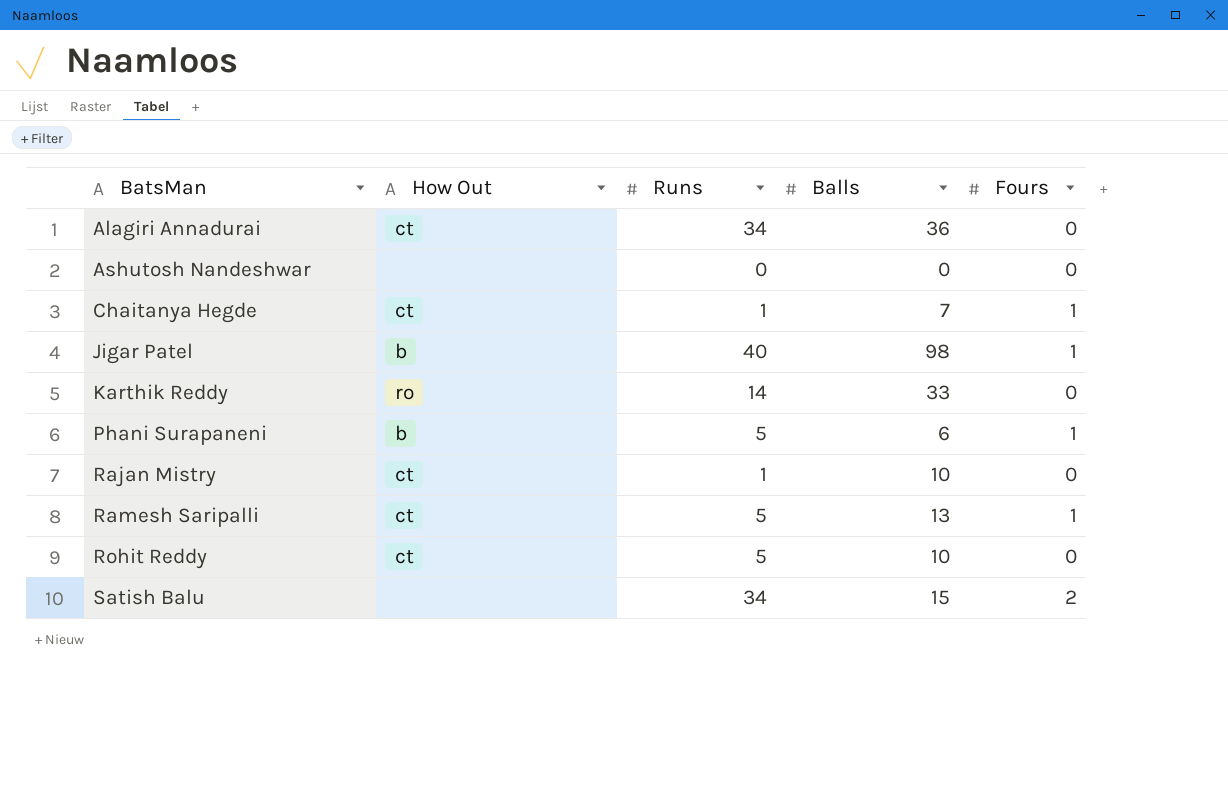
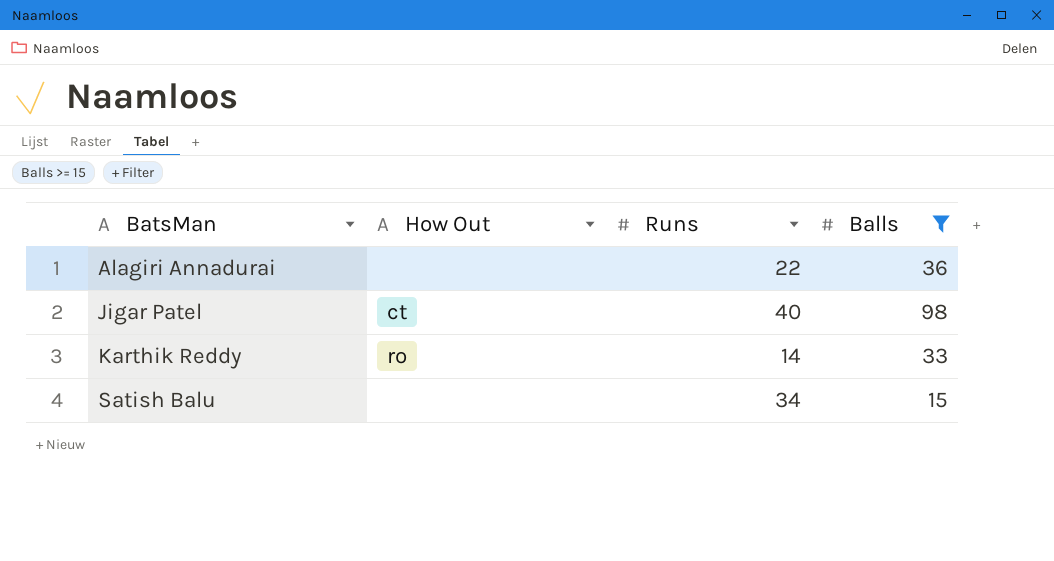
filter: none -> Balls >= 15
column Fours | position: 5 -> none
Alagiri Annadurai | How Out: ct -> none
Alagiri Annadurai | Runs: 34 -> 22
Jigar Patel | How Out: b -> ct

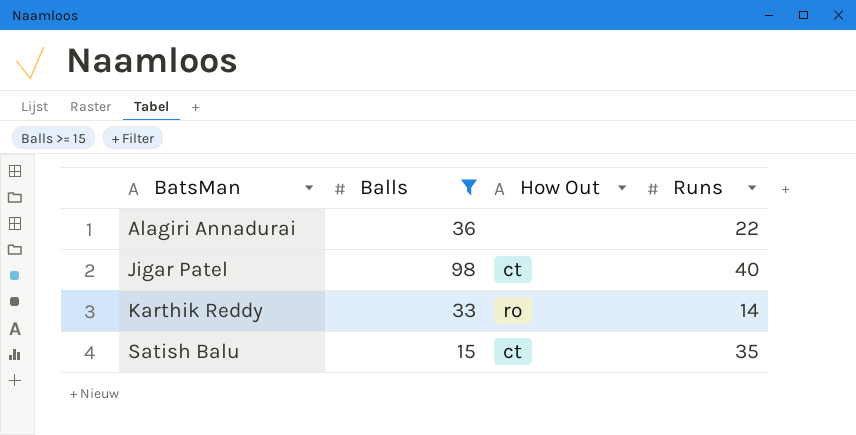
column Balls | position: 4 -> 2
Satish Balu | How Out: none -> ct
Satish Balu | Runs: 34 -> 35

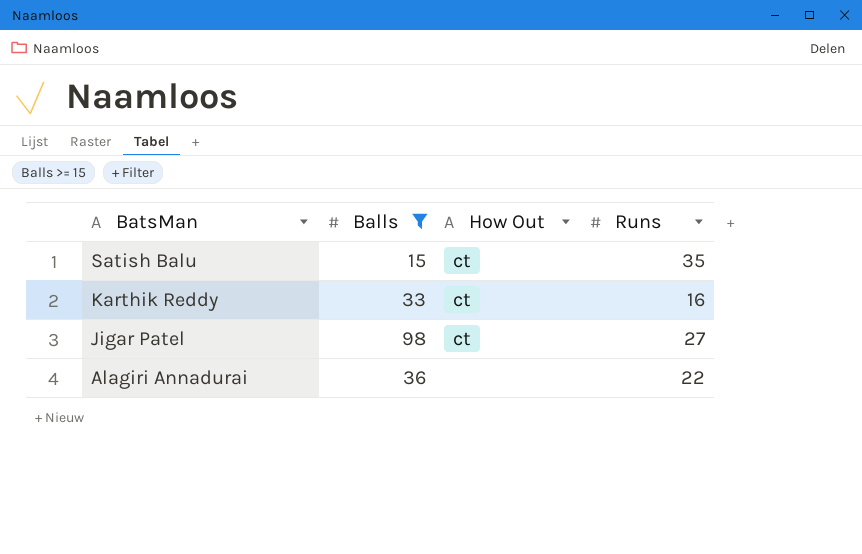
row order: BatsMan ascending -> BatsMan descending
Karthik Reddy | How Out: ro -> ct
Karthik Reddy | Runs: 14 -> 16
Jigar Patel | Runs: 40 -> 27

